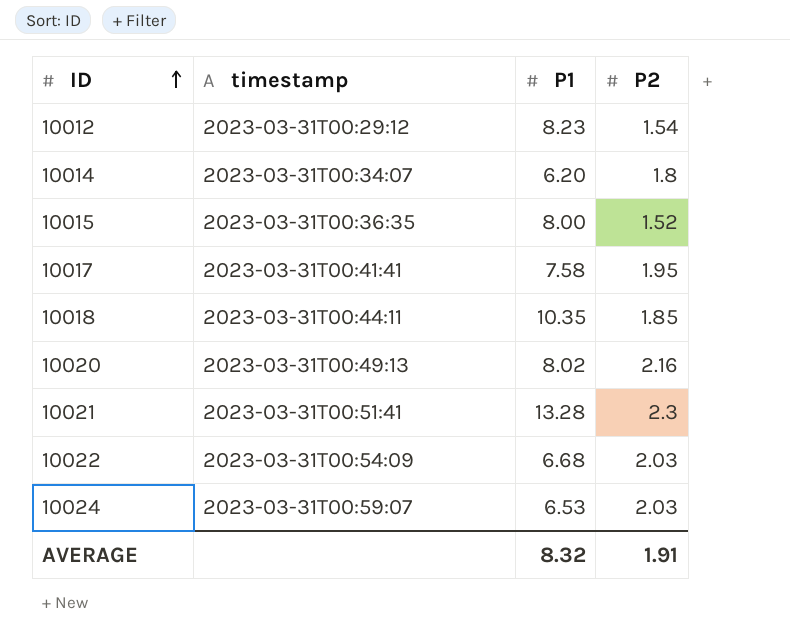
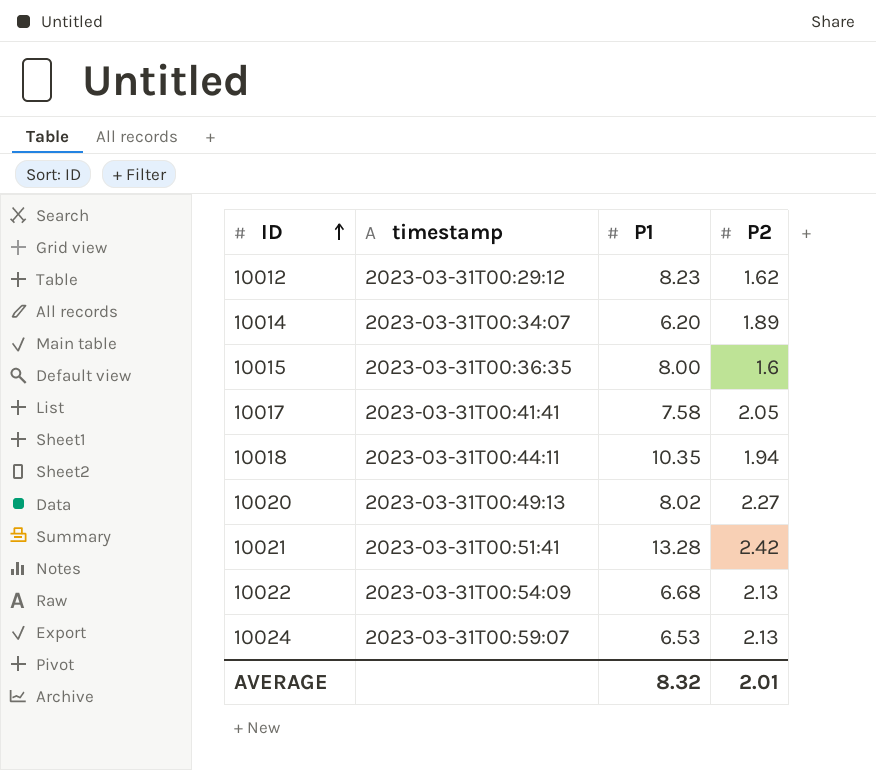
10012 | P2: 1.54 -> 1.62
10014 | P2: 1.8 -> 1.89
10015 | P2: 1.52 -> 1.6
10017 | P2: 1.95 -> 2.05
10018 | P2: 1.85 -> 1.94
10020 | P2: 2.16 -> 2.27
10021 | P2: 2.3 -> 2.42
10022 | P2: 2.03 -> 2.13
10024 | P2: 2.03 -> 2.13
AVERAGE | P2: 1.91 -> 2.01

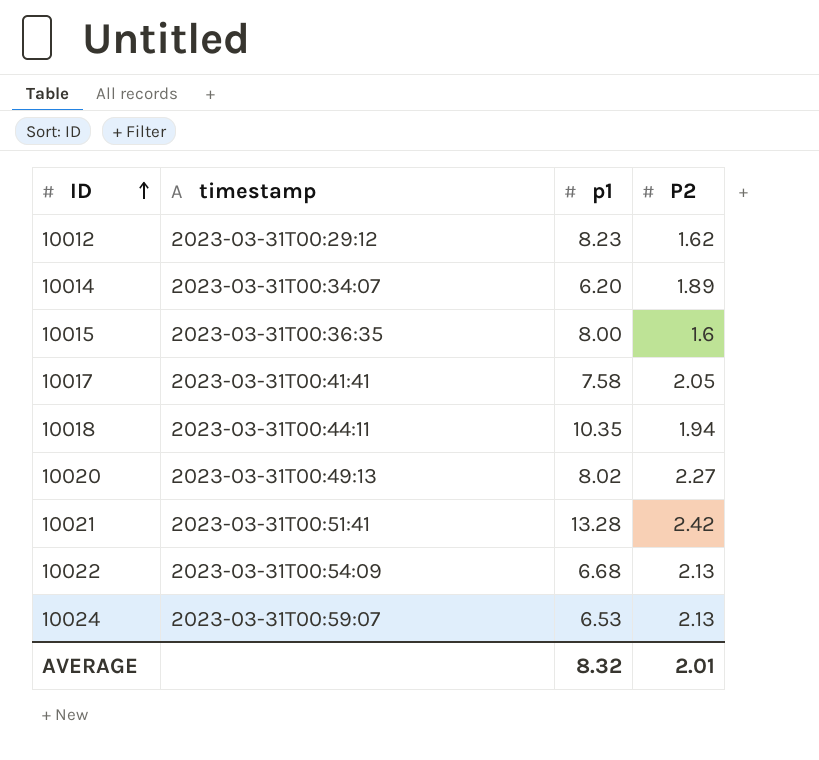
column name: P1 -> p1

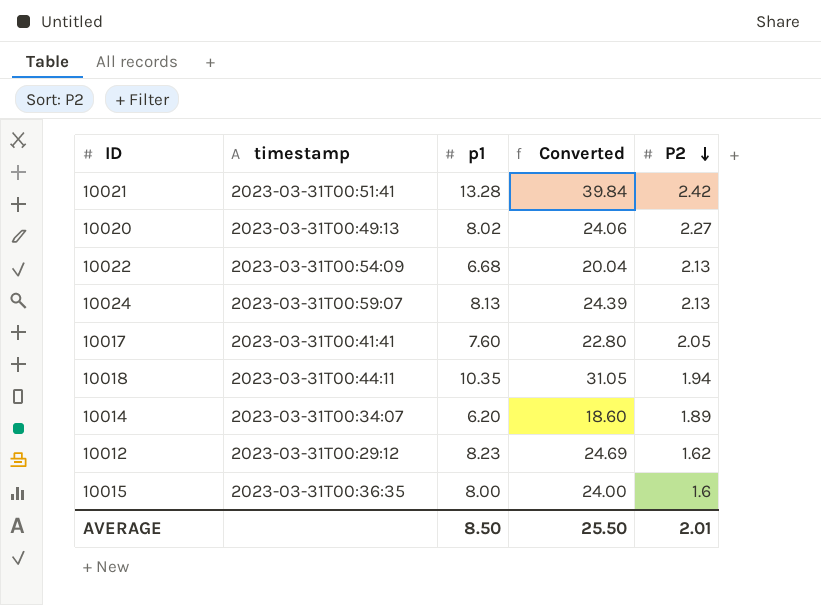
row order: ID ascending -> P2 descending
column Converted | formula: none -> [p1] * 3
10024 | p1: 6.53 -> 8.13
10017 | p1: 7.58 -> 7.60
AVERAGE | p1: 8.32 -> 8.50

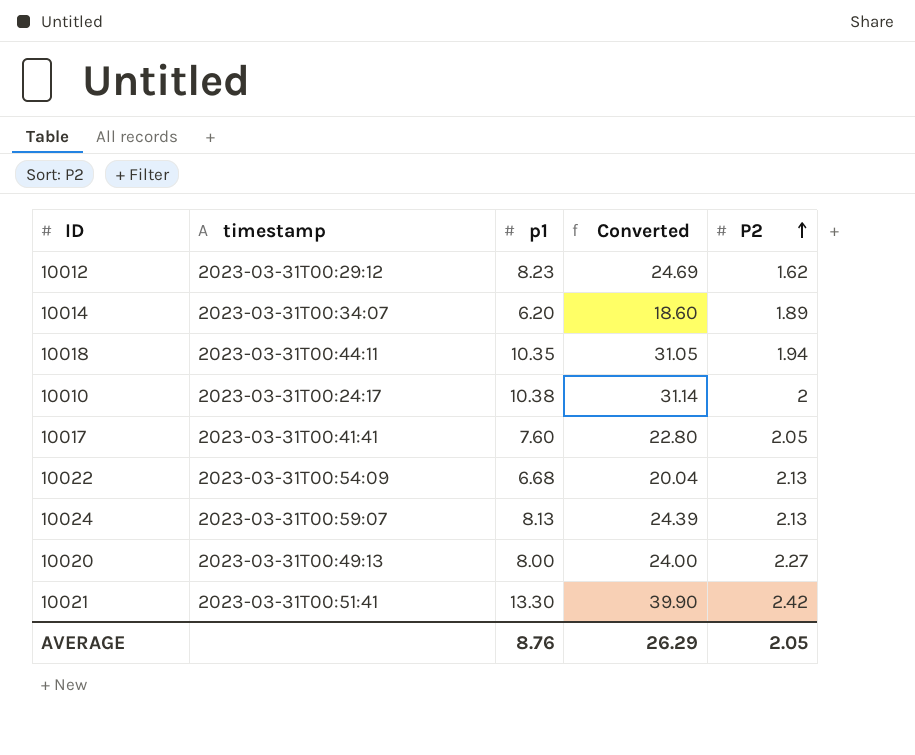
row order: P2 descending -> P2 ascending
row 10015: 2023-03-31T00:36:35 | 8.00 | 24.00 | 1.6 -> none
row 10010: none -> 2023-03-31T00:24:17 | 10.38 | 31.14 | 2
10020 | p1: 8.02 -> 8.00
10020 | Converted: 24.06 -> 24.00
10021 | p1: 13.28 -> 13.30
10021 | Converted: 39.84 -> 39.90
AVERAGE | p1: 8.50 -> 8.76
AVERAGE | Converted: 25.50 -> 26.29
AVERAGE | P2: 2.01 -> 2.05

